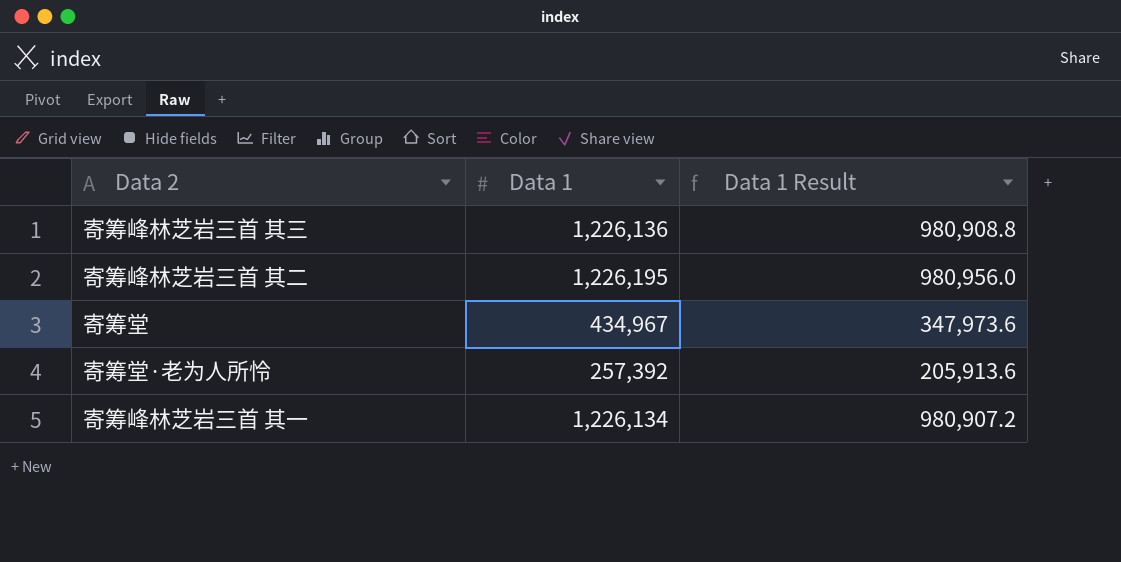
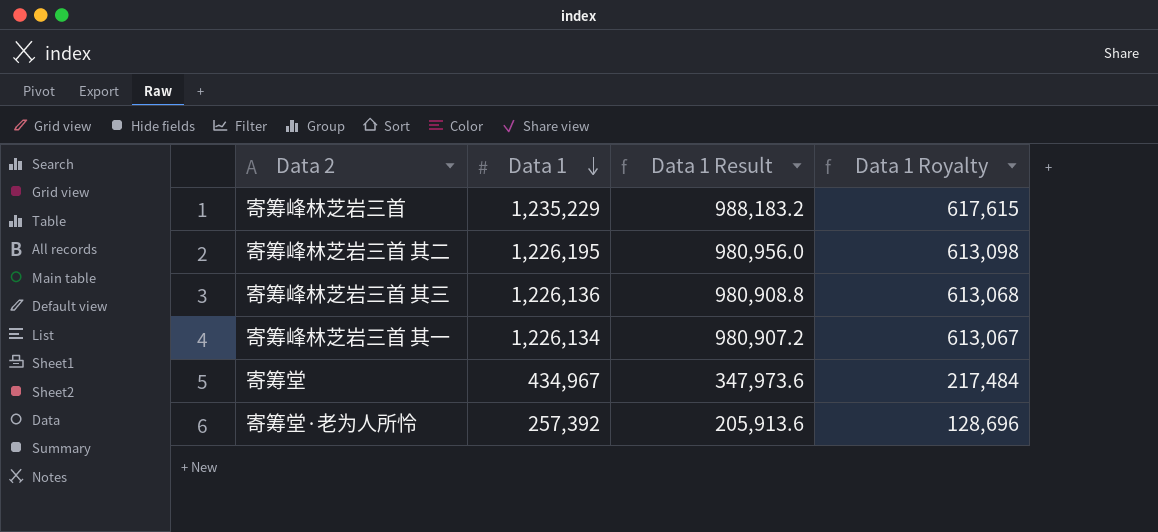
row order: none -> Data 1 descending
column Data 1 Royalty | formula: none -> [Data 1] * 0.5
row 寄筹峰林芝岩三首: none -> 1,235,229 | 988,183.2 | 617,615

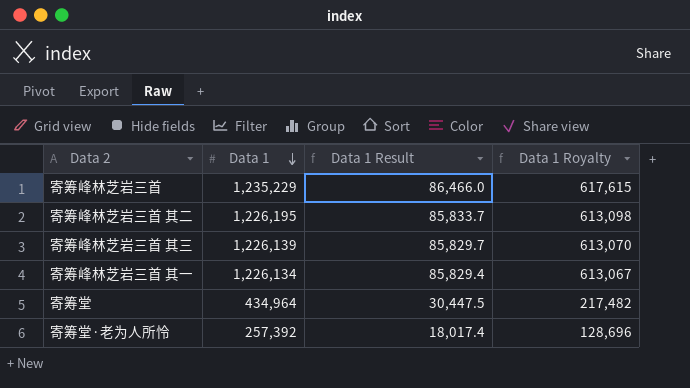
column Data 1 Result | formula: [Data 1] * 0.8 -> [Data 1] * 0.07
寄筹峰林芝岩三首 其三 | Data 1: 1,226,136 -> 1,226,139
寄筹峰林芝岩三首 其三 | Data 1 Royalty: 613,068 -> 613,070
寄筹堂 | Data 1: 434,967 -> 434,964
寄筹堂 | Data 1 Royalty: 217,484 -> 217,482

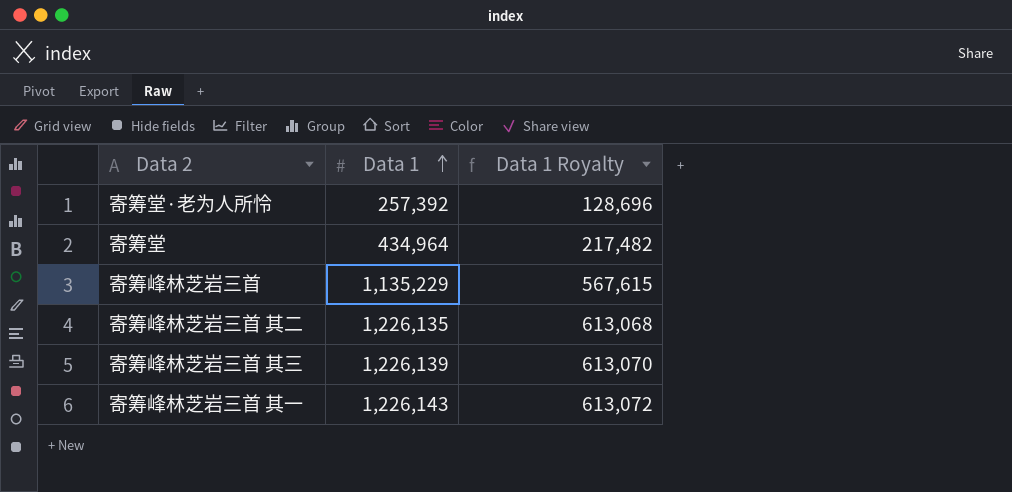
row order: Data 1 descending -> Data 1 ascending
column Data 1 Result | formula: [Data 1] * 0.07 -> none
寄筹峰林芝岩三首 | Data 1: 1,235,229 -> 1,135,229
寄筹峰林芝岩三首 | Data 1 Royalty: 617,615 -> 567,615
寄筹峰林芝岩三首 其二 | Data 1: 1,226,195 -> 1,226,135
寄筹峰林芝岩三首 其二 | Data 1 Royalty: 613,098 -> 613,068
寄筹峰林芝岩三首 其一 | Data 1: 1,226,134 -> 1,226,143
寄筹峰林芝岩三首 其一 | Data 1 Royalty: 613,067 -> 613,072

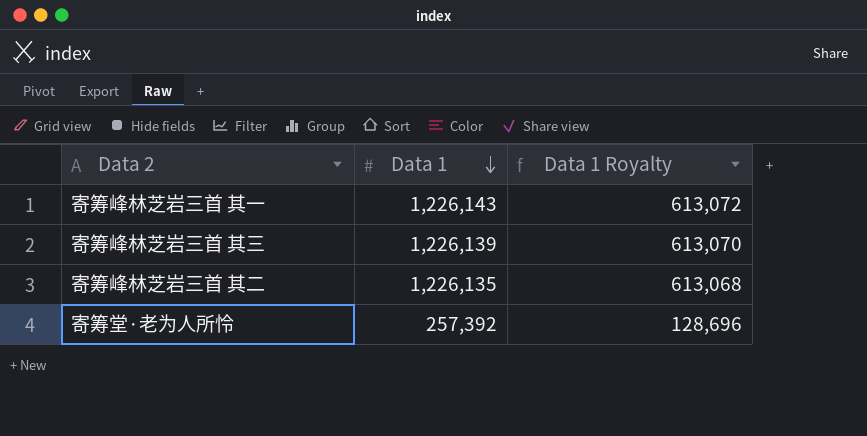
row order: Data 1 ascending -> Data 1 descending
row 寄筹堂: 434,964 | 217,482 -> none
row 寄筹峰林芝岩三首: 1,135,229 | 567,615 -> none

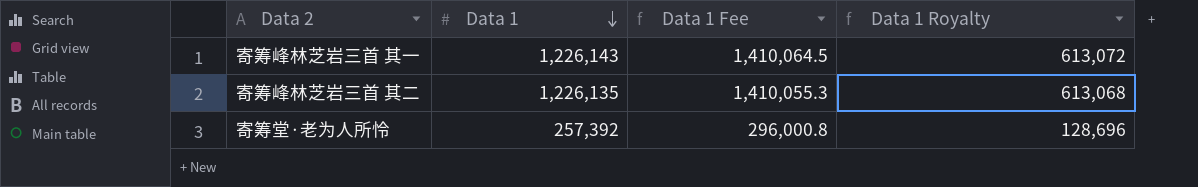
column Data 1 Fee | formula: none -> [Data 1] * 1.15
row 寄筹峰林芝岩三首 其三: 1,226,139 | 613,070 -> none

